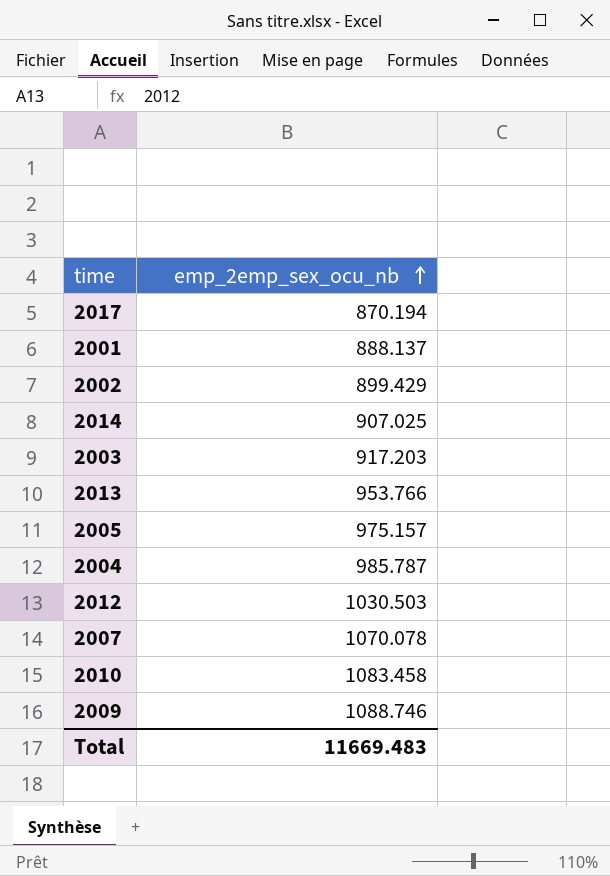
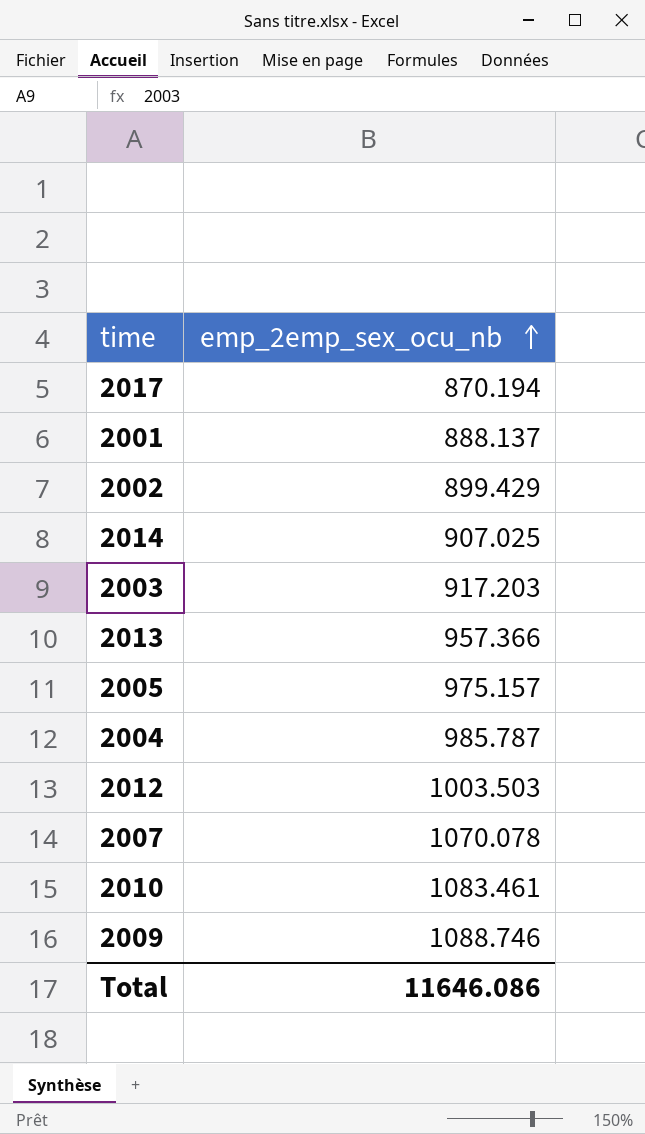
2013 | emp_2emp_sex_ocu_nb: 953.766 -> 957.366
2012 | emp_2emp_sex_ocu_nb: 1030.503 -> 1003.503
2010 | emp_2emp_sex_ocu_nb: 1083.458 -> 1083.461
Total | emp_2emp_sex_ocu_nb: 11669.483 -> 11646.086

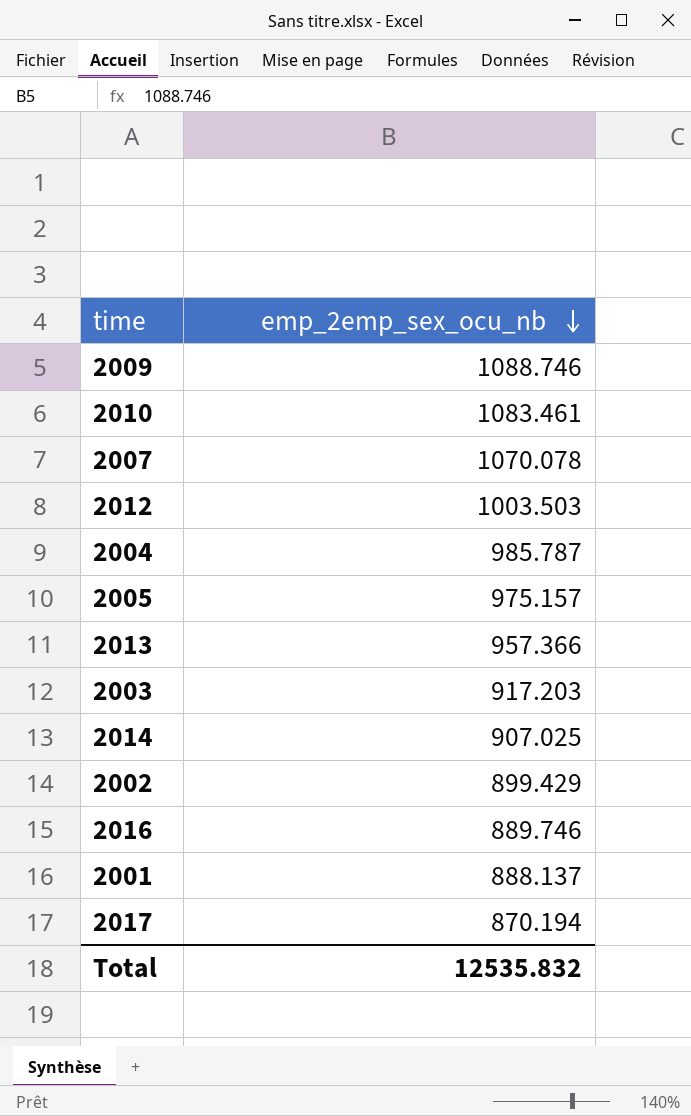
row order: emp_2emp_sex_ocu_nb ascending -> emp_2emp_sex_ocu_nb descending
row 2016: none -> 889.746
Total | emp_2emp_sex_ocu_nb: 11646.086 -> 12535.832

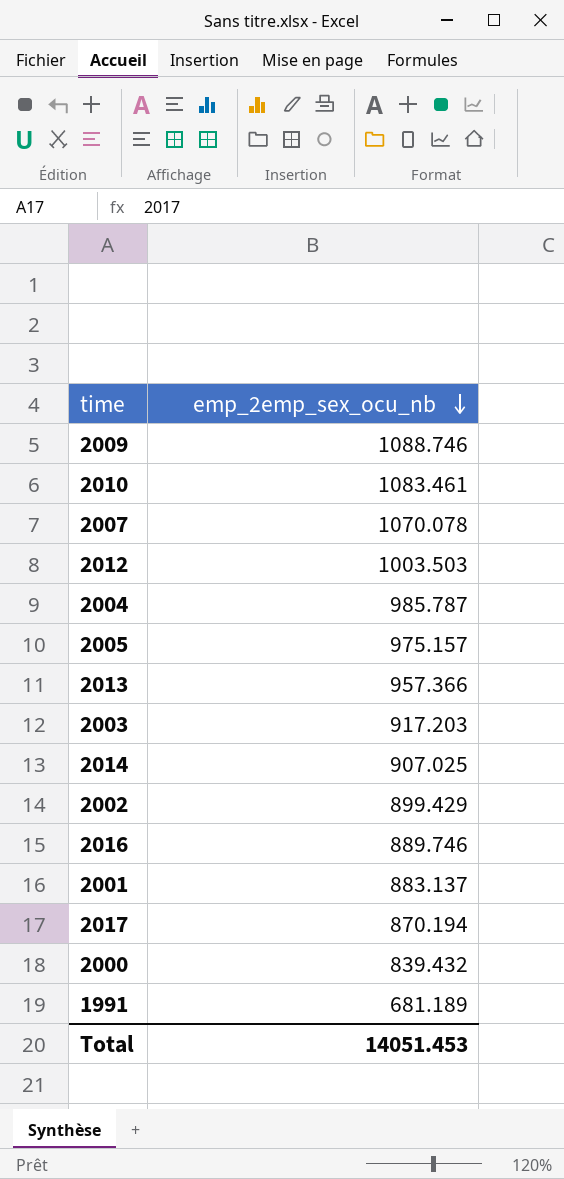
2001 | emp_2emp_sex_ocu_nb: 888.137 -> 883.137
row 2000: none -> 839.432
row 1991: none -> 681.189
Total | emp_2emp_sex_ocu_nb: 12535.832 -> 14051.453

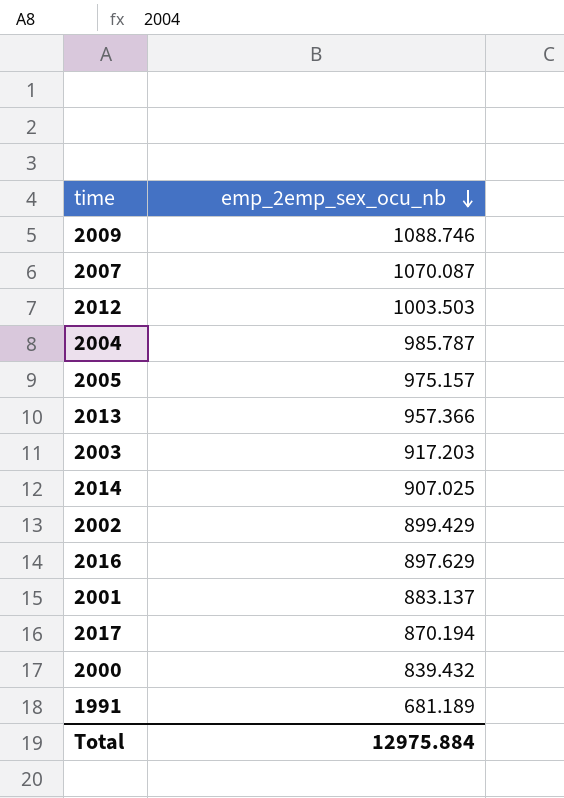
row 2010: 1083.461 -> none
2007 | emp_2emp_sex_ocu_nb: 1070.078 -> 1070.087
2016 | emp_2emp_sex_ocu_nb: 889.746 -> 897.629
Total | emp_2emp_sex_ocu_nb: 14051.453 -> 12975.884

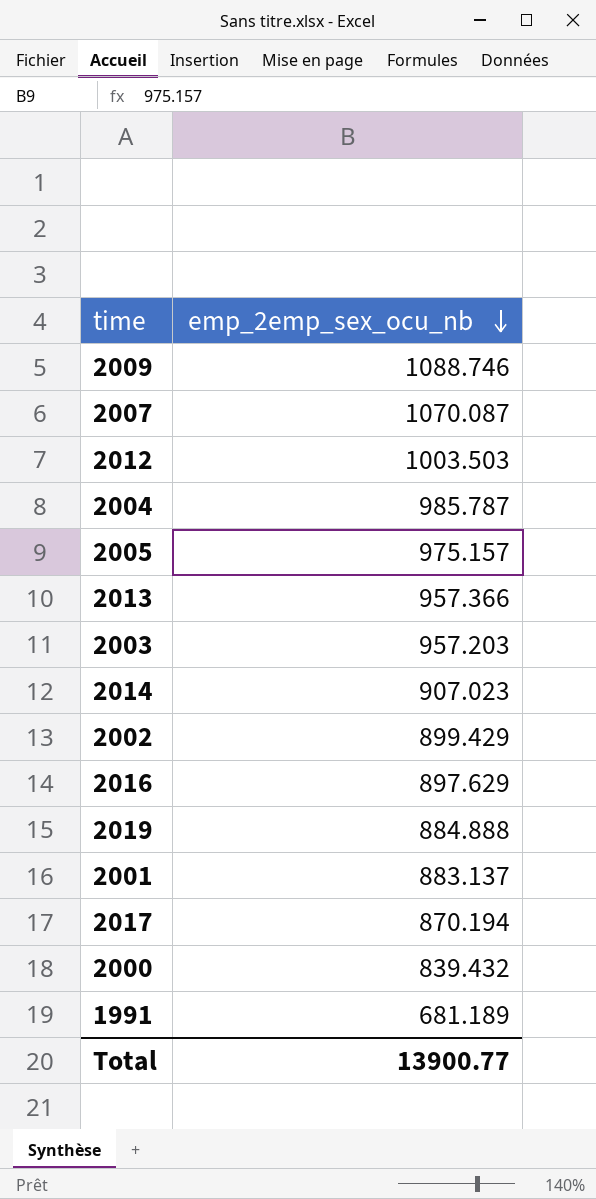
2003 | emp_2emp_sex_ocu_nb: 917.203 -> 957.203
2014 | emp_2emp_sex_ocu_nb: 907.025 -> 907.023
row 2019: none -> 884.888
Total | emp_2emp_sex_ocu_nb: 12975.884 -> 13900.77

